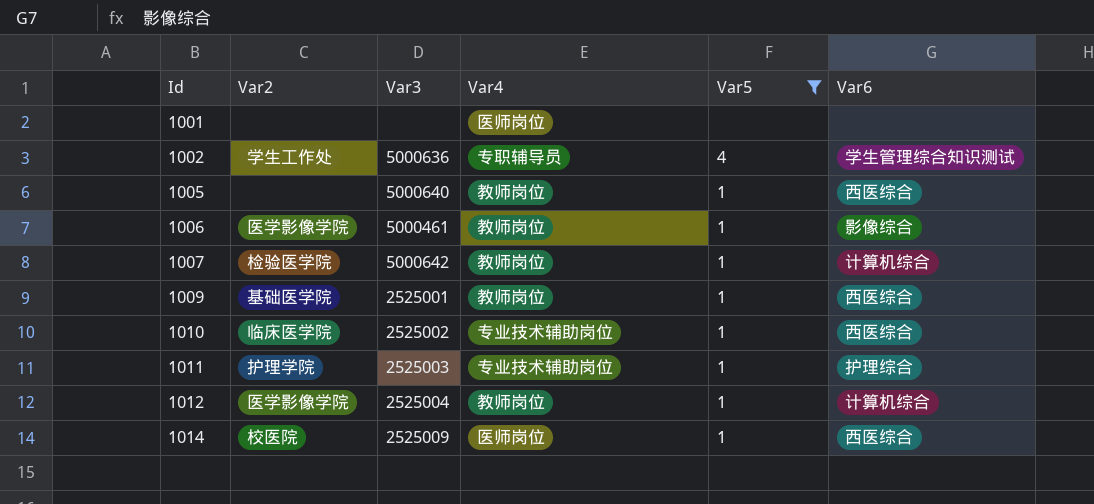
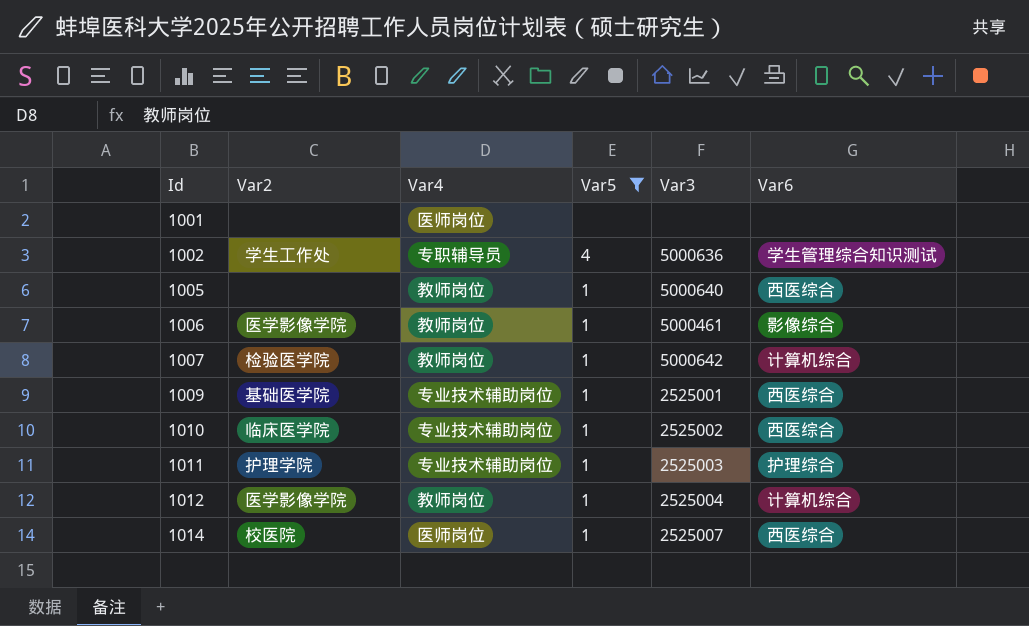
column Var3 | position: 3 -> 5
1009 | Var4: 教师岗位 -> 专业技术辅助岗位
1014 | Var3: 2525009 -> 2525007

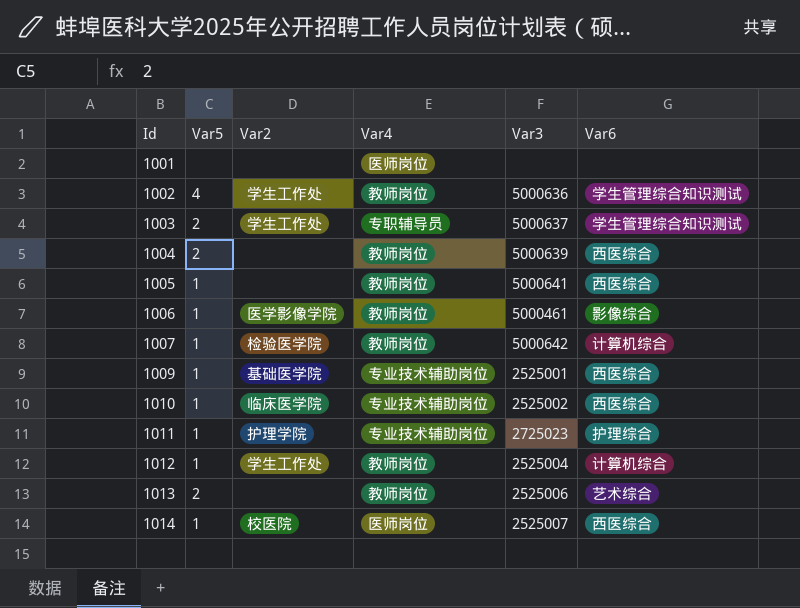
filter: Var5 != 2 -> none
column Var5 | position: 4 -> 2
1002 | Var4: 专职辅导员 -> 教师岗位
1005 | Var3: 5000640 -> 5000641
1011 | Var3: 2525003 -> 2725023
1012 | Var2: 医学影像学院 -> 学生工作处

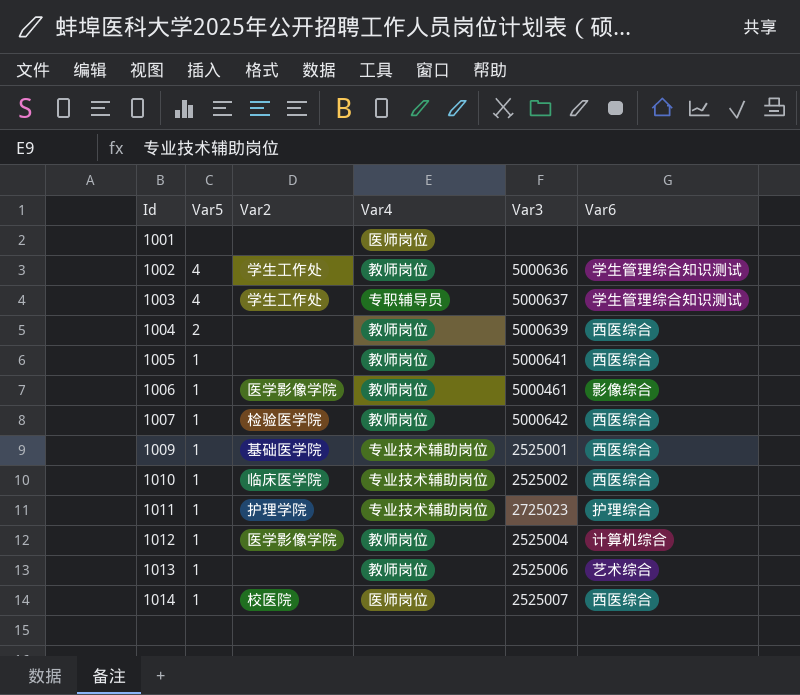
1003 | Var5: 2 -> 4
1007 | Var6: 计算机综合 -> 西医综合
1012 | Var2: 学生工作处 -> 医学影像学院
1013 | Var5: 2 -> 1

